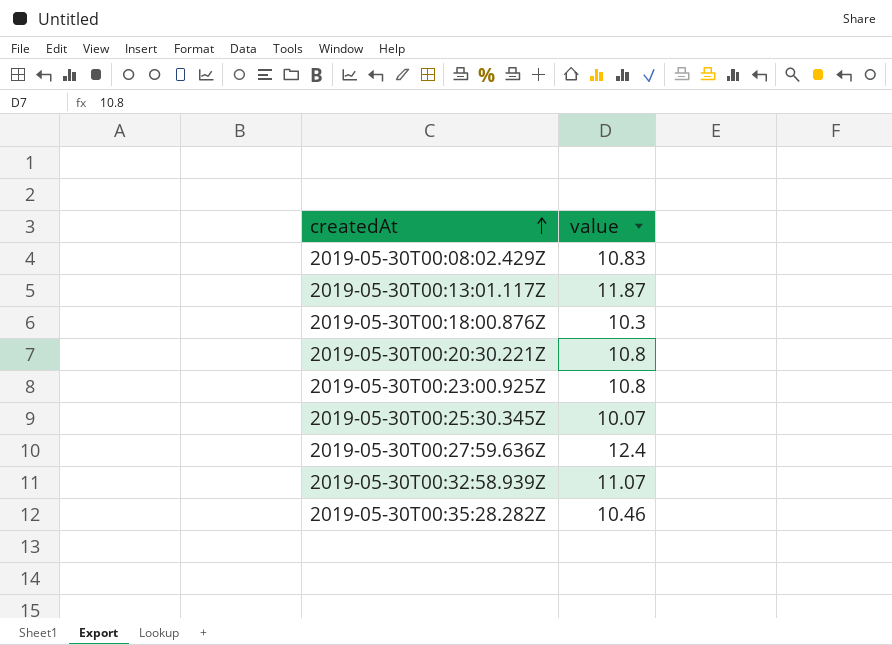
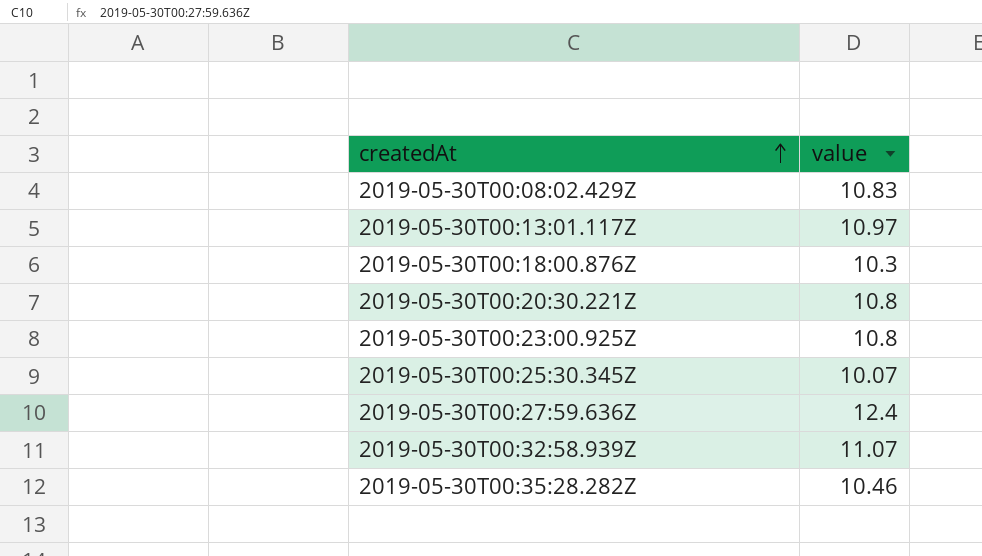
2019-05-30T00:13:01.117Z | value: 11.87 -> 10.97

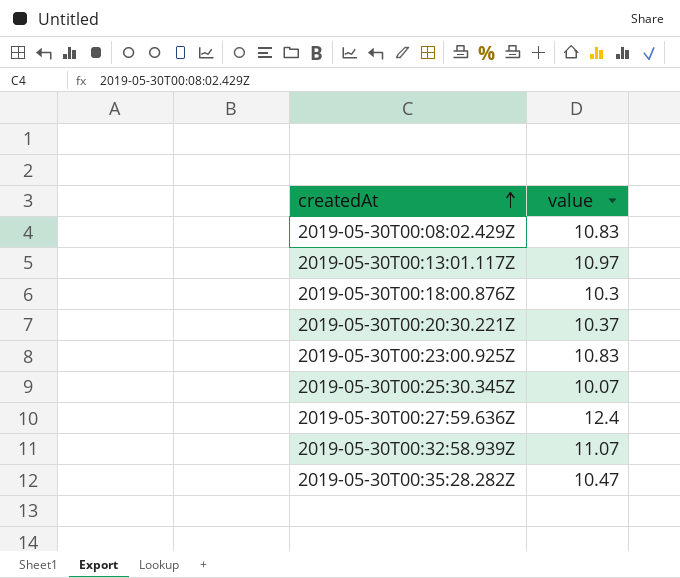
2019-05-30T00:20:30.221Z | value: 10.8 -> 10.37
2019-05-30T00:23:00.925Z | value: 10.8 -> 10.83
2019-05-30T00:35:28.282Z | value: 10.46 -> 10.47

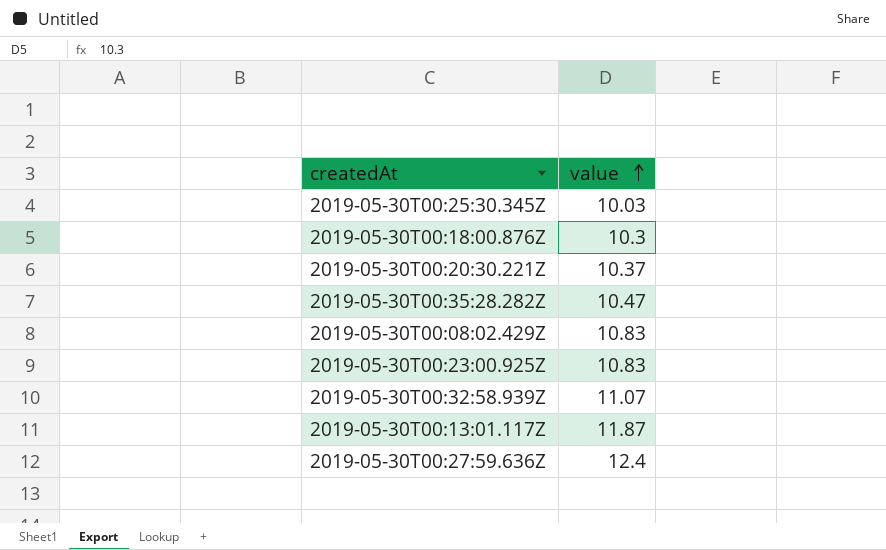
row order: createdAt ascending -> value ascending
2019-05-30T00:25:30.345Z | value: 10.07 -> 10.03
2019-05-30T00:13:01.117Z | value: 10.97 -> 11.87

